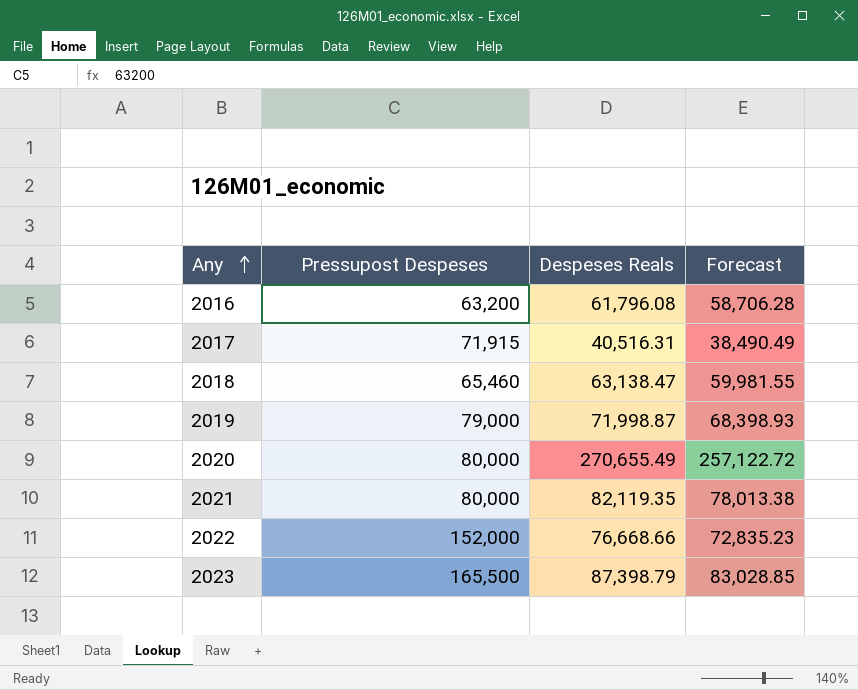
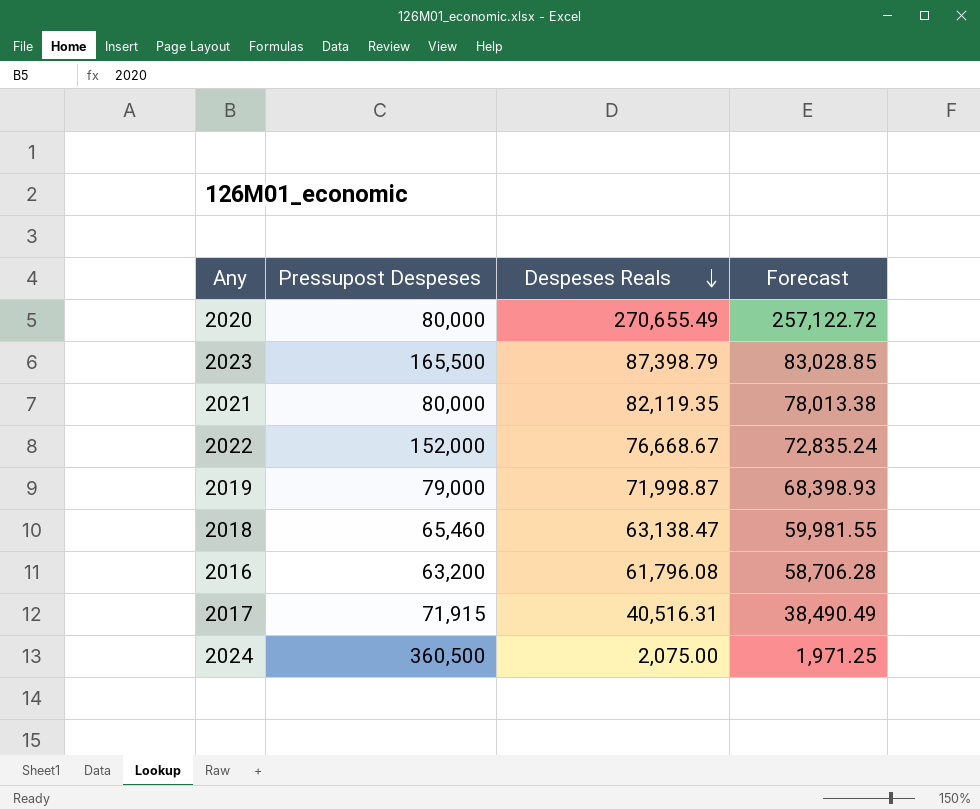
row order: Any ascending -> Despeses Reals descending
2022 | Despeses Reals: 76,668.66 -> 76,668.67
2022 | Forecast: 72,835.23 -> 72,835.24
row 2024: none -> 360,500 | 2,075.00 | 1,971.25

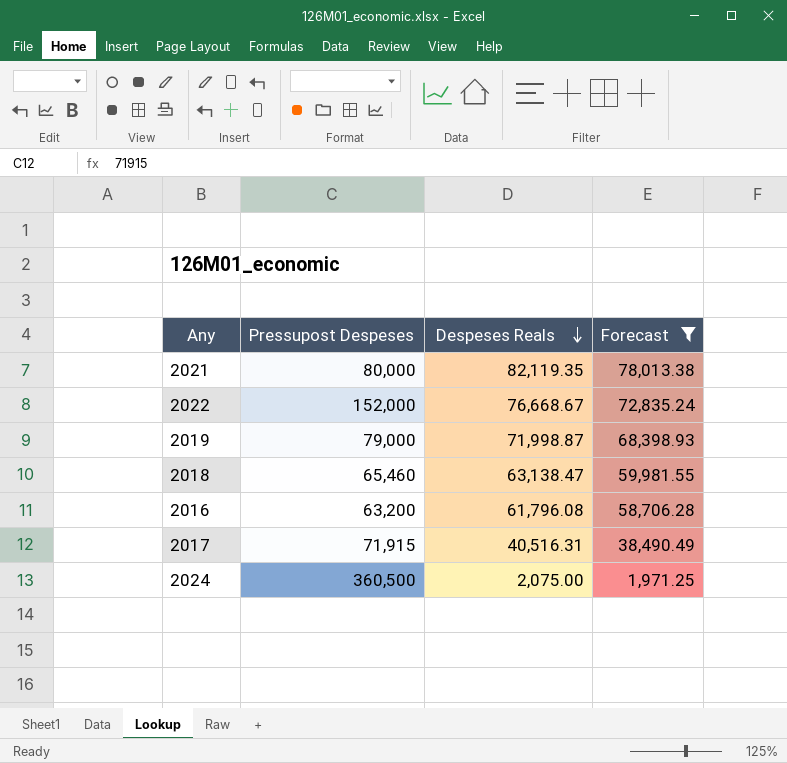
filter: none -> Forecast <= 78,013.38

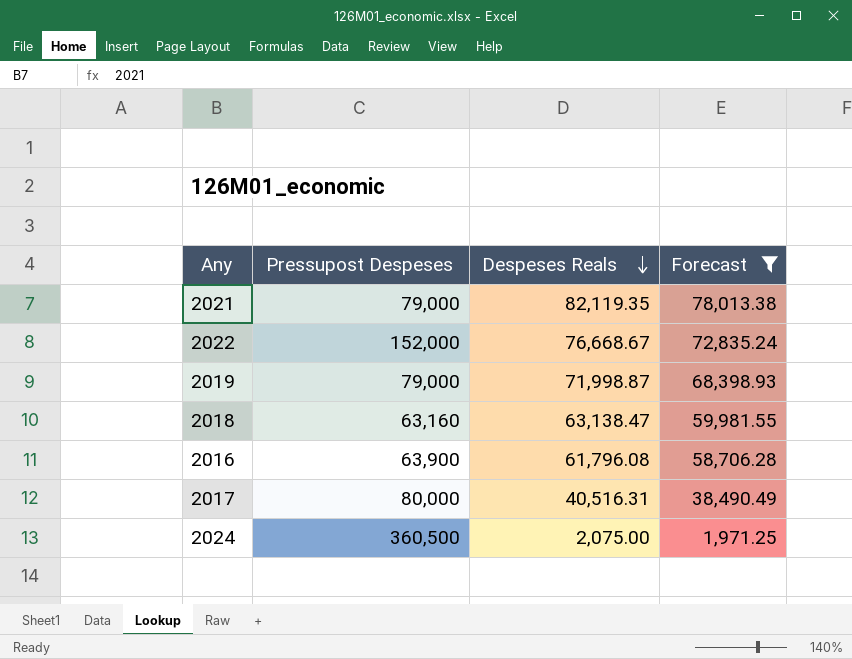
2021 | Pressupost Despeses: 80,000 -> 79,000
2018 | Pressupost Despeses: 65,460 -> 63,160
2016 | Pressupost Despeses: 63,200 -> 63,900
2017 | Pressupost Despeses: 71,915 -> 80,000

